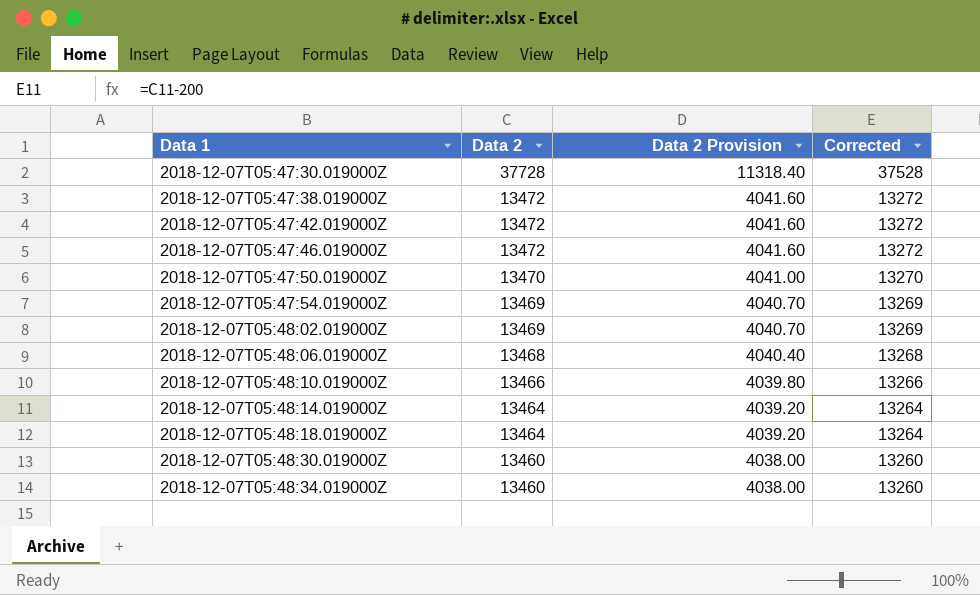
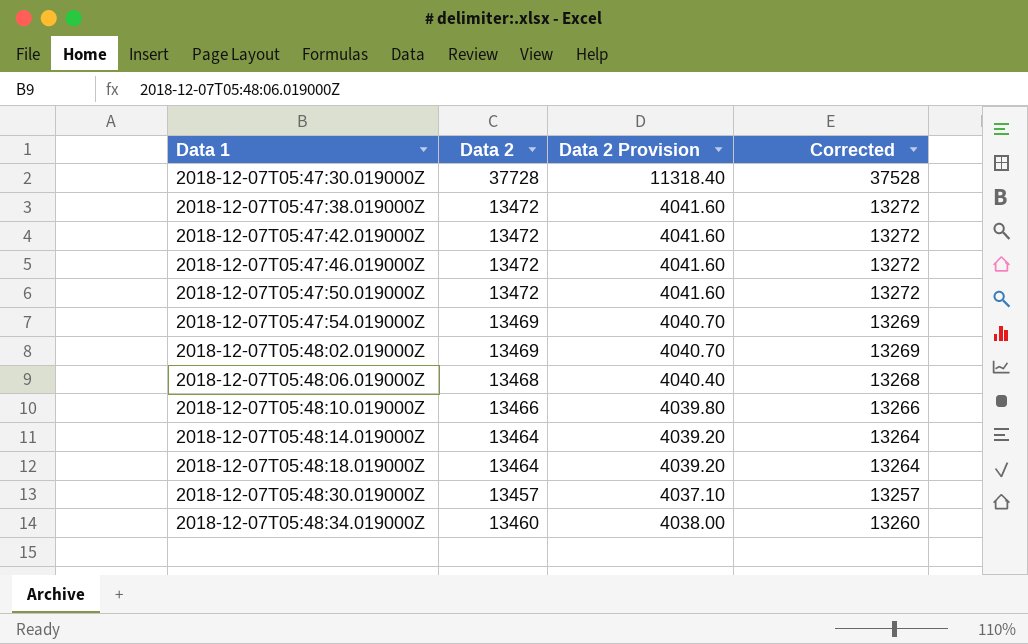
2018-12-07T05:47:50.019000Z | Data 2: 13470 -> 13472
2018-12-07T05:47:50.019000Z | Data 2 Provision: 4041.00 -> 4041.60
2018-12-07T05:47:50.019000Z | Corrected: 13270 -> 13272
2018-12-07T05:48:30.019000Z | Data 2: 13460 -> 13457
2018-12-07T05:48:30.019000Z | Data 2 Provision: 4038.00 -> 4037.10
2018-12-07T05:48:30.019000Z | Corrected: 13260 -> 13257

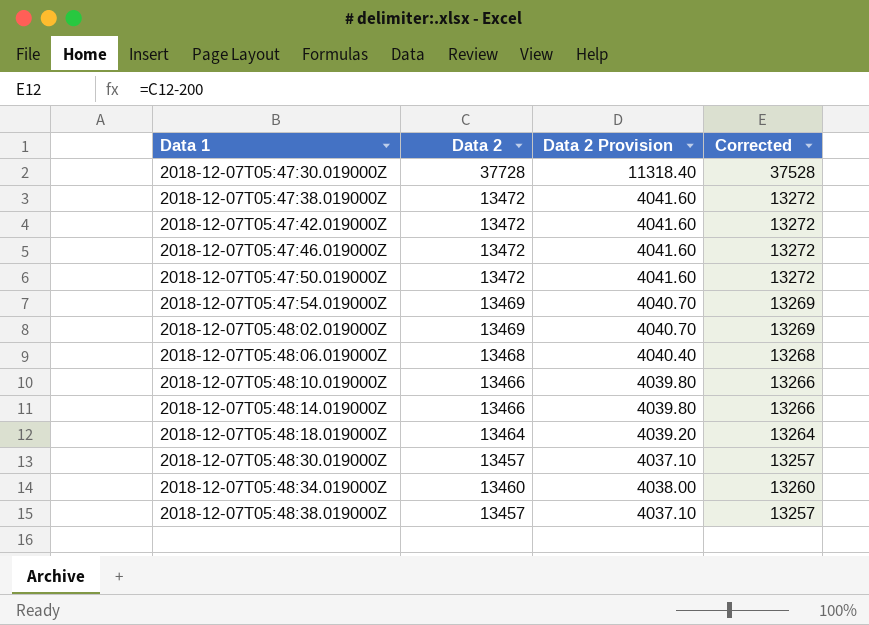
2018-12-07T05:48:14.019000Z | Data 2: 13464 -> 13466
2018-12-07T05:48:14.019000Z | Data 2 Provision: 4039.20 -> 4039.80
2018-12-07T05:48:14.019000Z | Corrected: 13264 -> 13266
row 2018-12-07T05:48:38.019000Z: none -> 13457 | 4037.10 | 13257

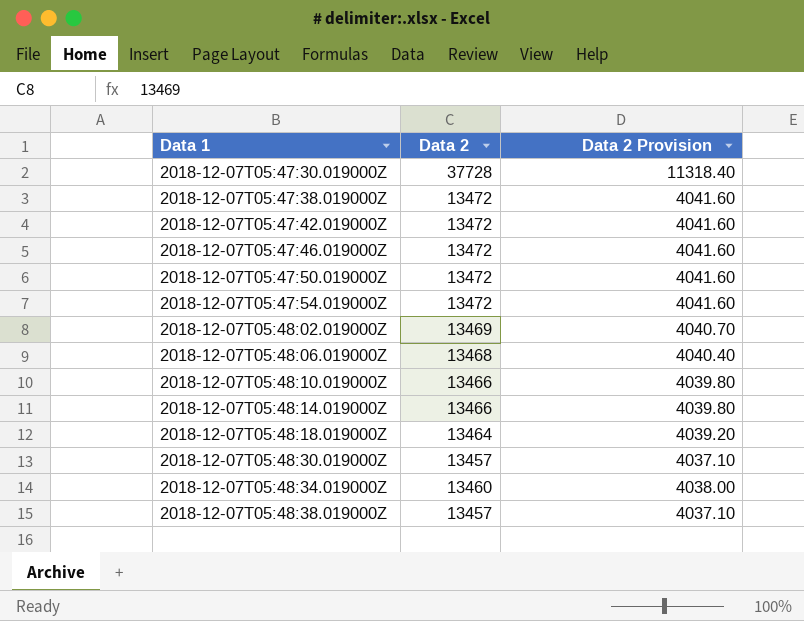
column Corrected | formula: [Data 2] - 200 -> none
2018-12-07T05:47:54.019000Z | Data 2: 13469 -> 13472
2018-12-07T05:47:54.019000Z | Data 2 Provision: 4040.70 -> 4041.60

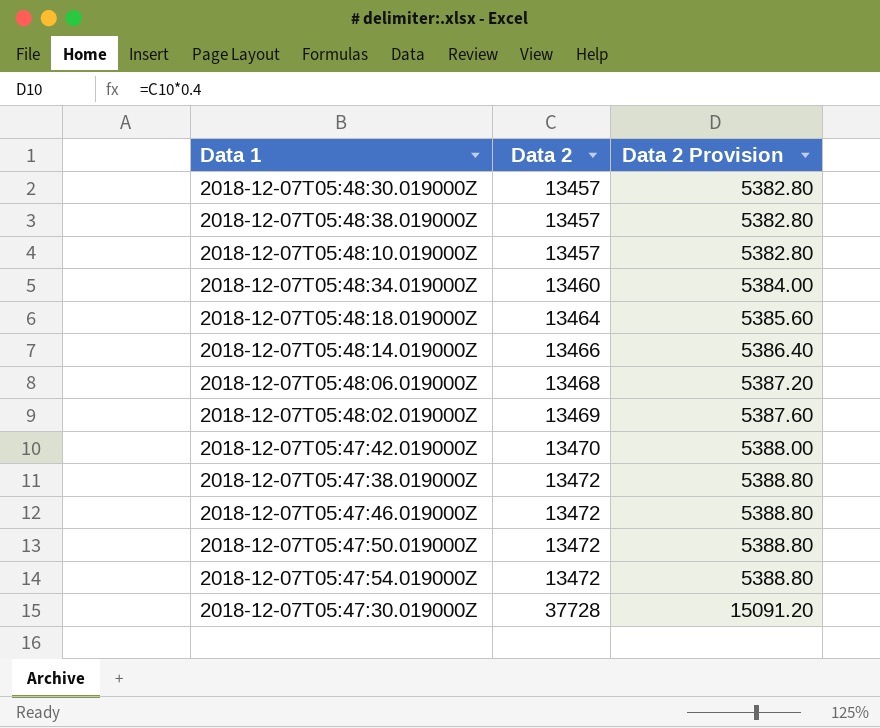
row order: Data 1 ascending -> Data 2 ascending
column Data 2 Provision | formula: [Data 2] * 0.3 -> [Data 2] * 0.4
2018-12-07T05:48:10.019000Z | Data 2: 13466 -> 13457
2018-12-07T05:47:42.019000Z | Data 2: 13472 -> 13470

